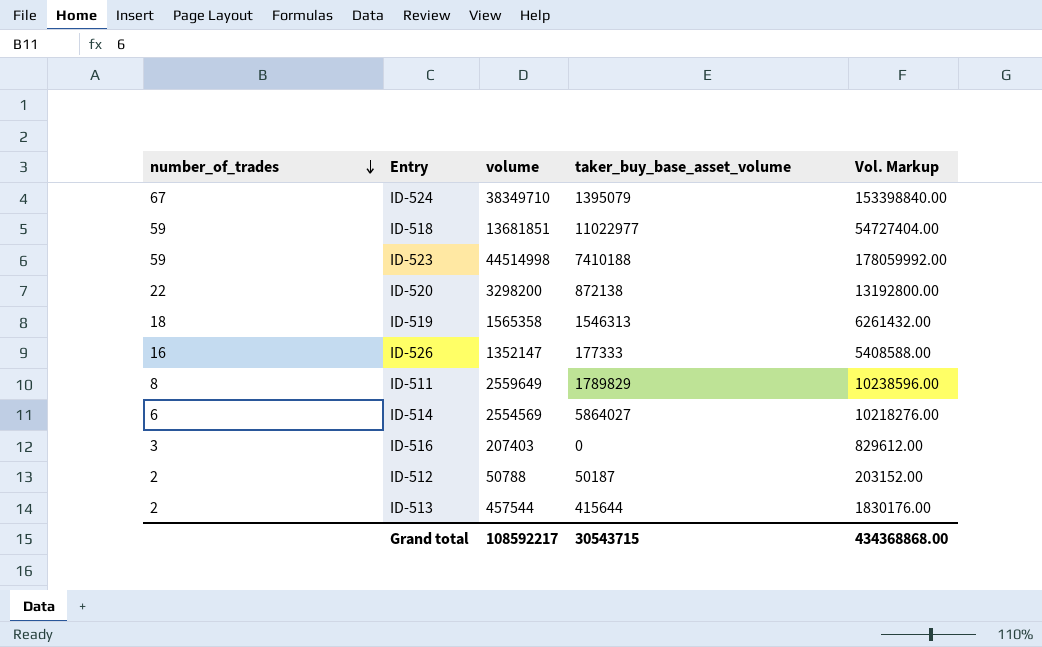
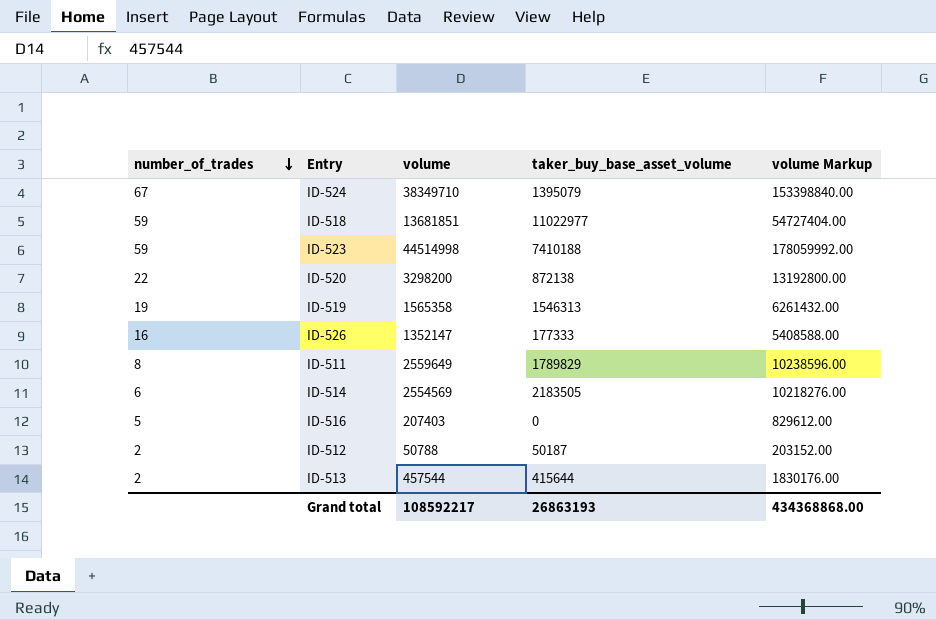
column name: Vol. Markup -> volume Markup
ID-519 | number_of_trades: 18 -> 19
ID-514 | taker_buy_base_asset_volume: 5864027 -> 2183505
ID-516 | number_of_trades: 3 -> 5
Grand total | taker_buy_base_asset_volume: 30543715 -> 26863193

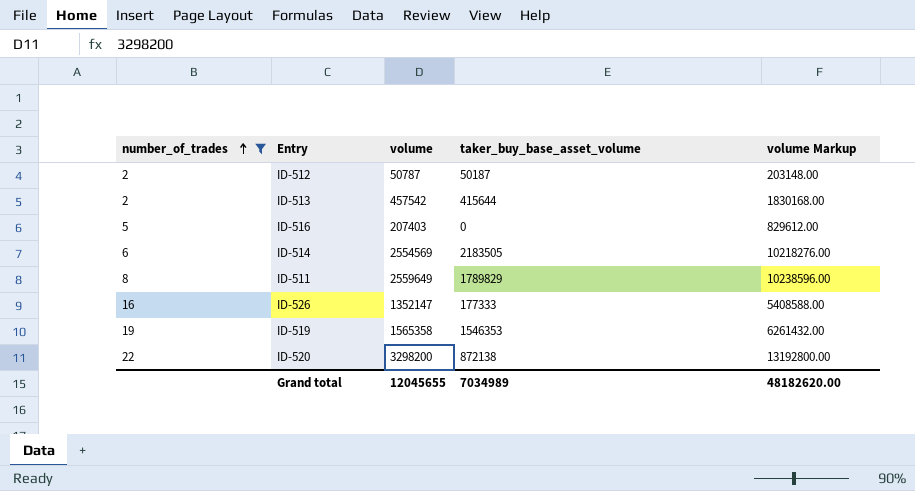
filter: none -> number_of_trades <= 22
row order: number_of_trades descending -> number_of_trades ascending
ID-512 | volume: 50788 -> 50787
ID-512 | volume Markup: 203152.00 -> 203148.00
ID-513 | volume: 457544 -> 457542
ID-513 | volume Markup: 1830176.00 -> 1830168.00
ID-519 | taker_buy_base_asset_volume: 1546313 -> 1546353
Grand total | volume: 108592217 -> 12045655
Grand total | taker_buy_base_asset_volume: 26863193 -> 7034989
Grand total | volume Markup: 434368868.00 -> 48182620.00

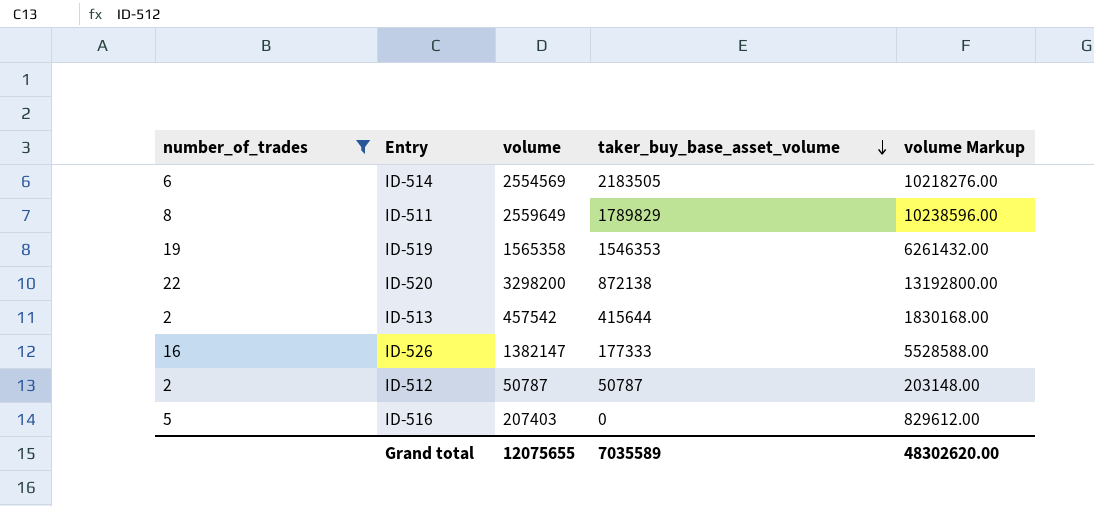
row order: number_of_trades ascending -> taker_buy_base_asset_volume descending
ID-526 | volume: 1352147 -> 1382147
ID-526 | volume Markup: 5408588.00 -> 5528588.00
ID-512 | taker_buy_base_asset_volume: 50187 -> 50787
Grand total | volume: 12045655 -> 12075655
Grand total | taker_buy_base_asset_volume: 7034989 -> 7035589
Grand total | volume Markup: 48182620.00 -> 48302620.00

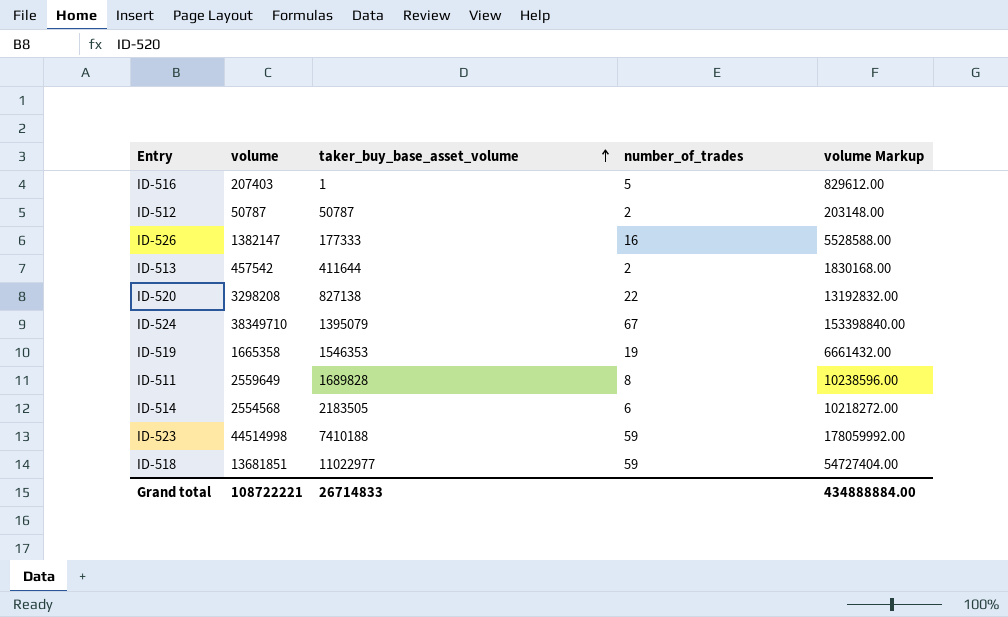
filter: number_of_trades <= 22 -> none
row order: taker_buy_base_asset_volume descending -> taker_buy_base_asset_volume ascending
column number_of_trades | position: 1 -> 4
ID-516 | taker_buy_base_asset_volume: 0 -> 1
ID-513 | taker_buy_base_asset_volume: 415644 -> 411644
ID-520 | volume: 3298200 -> 3298208
ID-520 | taker_buy_base_asset_volume: 872138 -> 827138
ID-520 | volume Markup: 13192800.00 -> 13192832.00
ID-519 | volume: 1565358 -> 1665358
ID-519 | volume Markup: 6261432.00 -> 6661432.00
ID-511 | taker_buy_base_asset_volume: 1789829 -> 1689828
ID-514 | volume: 2554569 -> 2554568
ID-514 | volume Markup: 10218276.00 -> 10218272.00
Grand total | volume: 12075655 -> 108722221
Grand total | taker_buy_base_asset_volume: 7035589 -> 26714833
Grand total | volume Markup: 48302620.00 -> 434888884.00

